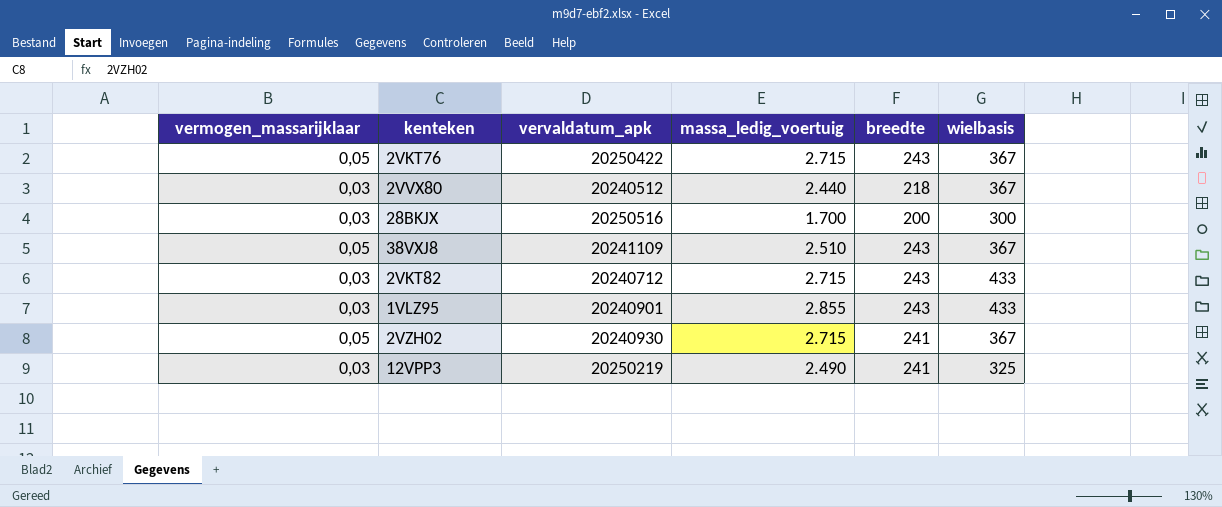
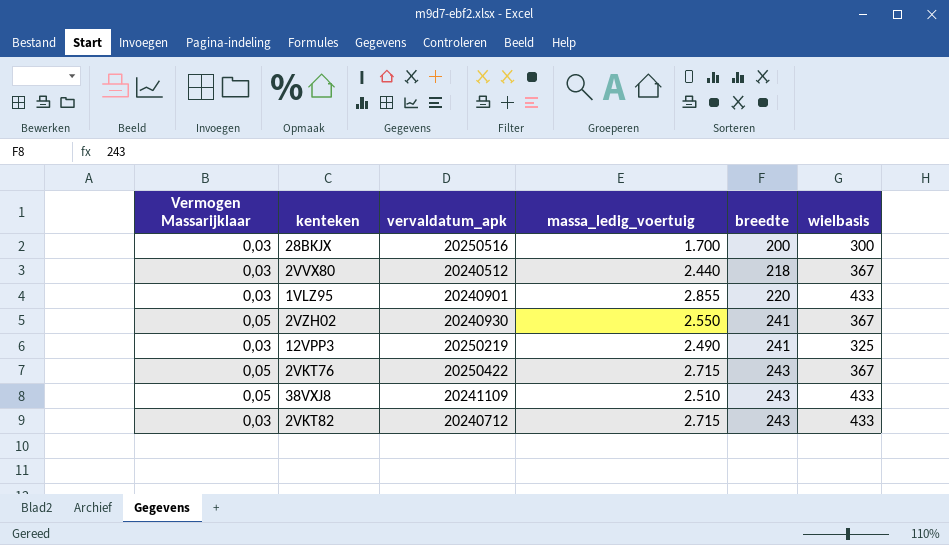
row order: none -> breedte ascending
column name: vermogen_massarijklaar -> Vermogen Massarijklaar
1VLZ95 | breedte: 243 -> 220
2VZH02 | massa_ledig_voertuig: 2.715 -> 2.550
38VXJ8 | wielbasis: 367 -> 433

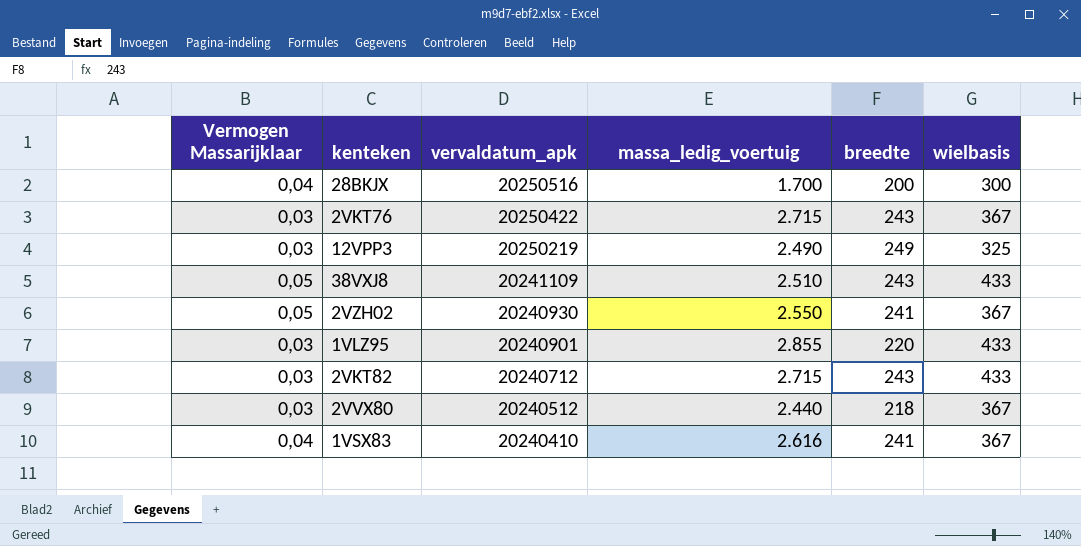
row order: breedte ascending -> vervaldatum_apk descending
28BKJX | Vermogen Massarijklaar: 0,03 -> 0,04
2VKT76 | Vermogen Massarijklaar: 0,05 -> 0,03
12VPP3 | breedte: 241 -> 249
row 1VSX83: none -> 0,04 | 20240410 | 2.616 | 241 | 367

